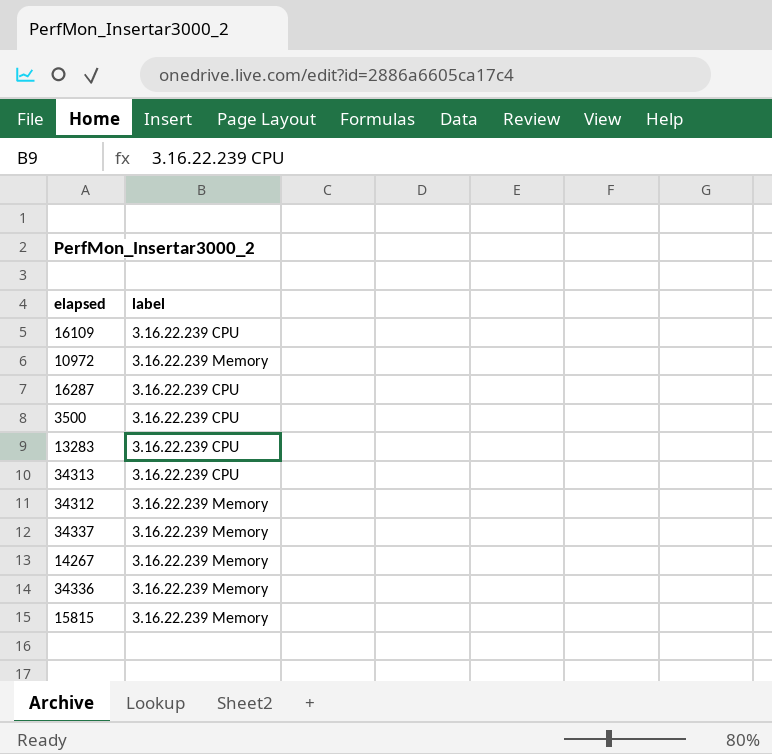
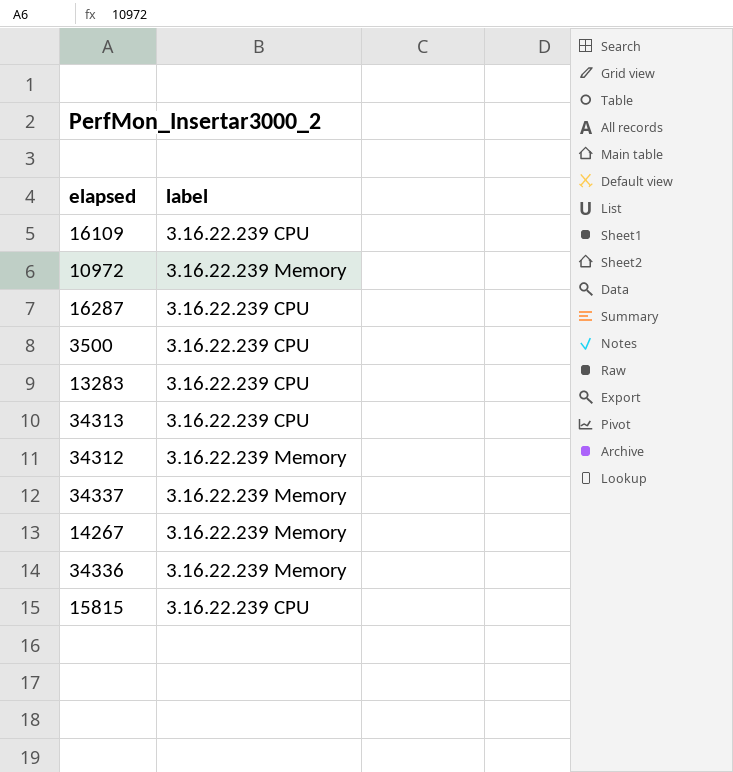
15815 | label: 3.16.22.239 Memory -> 3.16.22.239 CPU

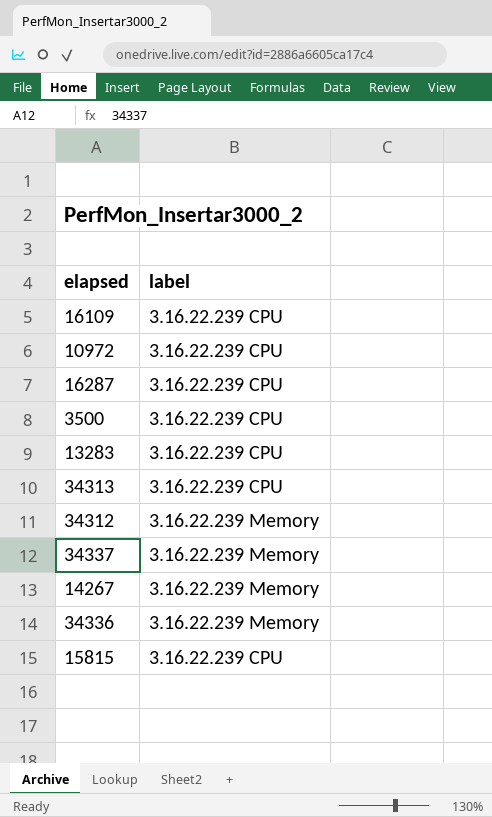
10972 | label: 3.16.22.239 Memory -> 3.16.22.239 CPU

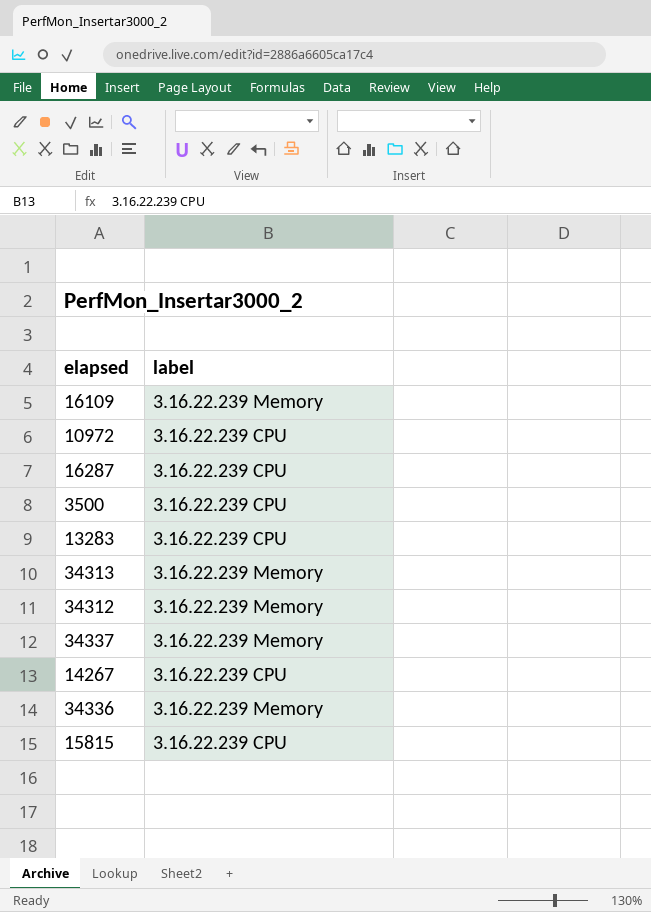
16109 | label: 3.16.22.239 CPU -> 3.16.22.239 Memory
34313 | label: 3.16.22.239 CPU -> 3.16.22.239 Memory
14267 | label: 3.16.22.239 Memory -> 3.16.22.239 CPU

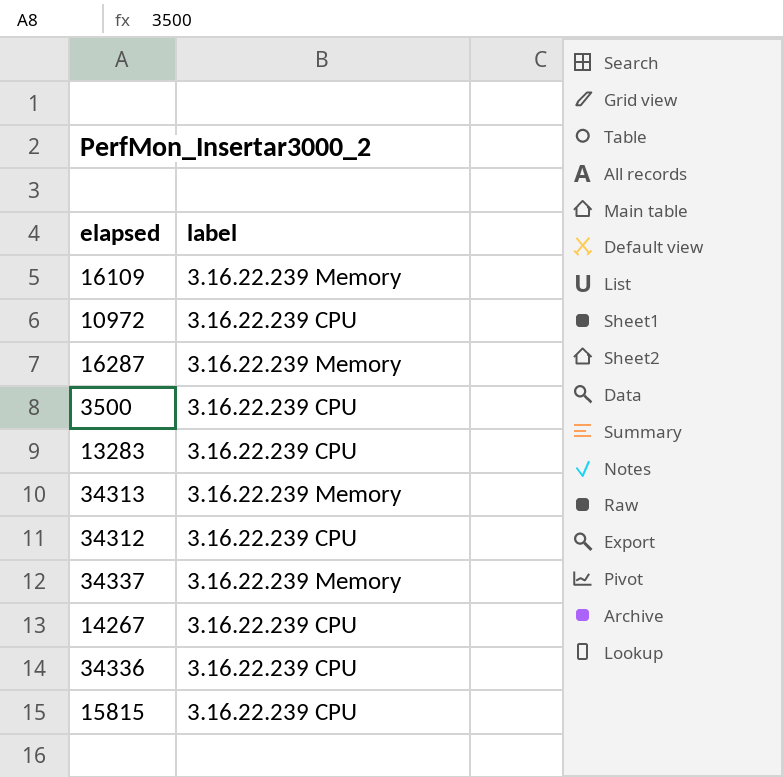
16287 | label: 3.16.22.239 CPU -> 3.16.22.239 Memory
34312 | label: 3.16.22.239 Memory -> 3.16.22.239 CPU
34336 | label: 3.16.22.239 Memory -> 3.16.22.239 CPU

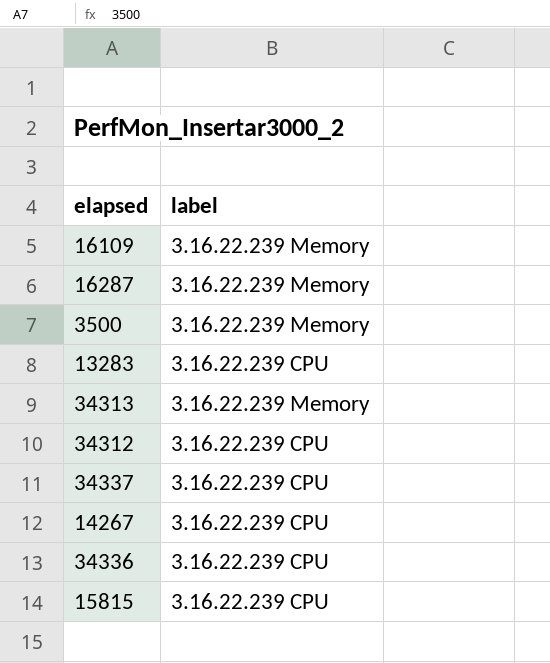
row 10972: 3.16.22.239 CPU -> none
3500 | label: 3.16.22.239 CPU -> 3.16.22.239 Memory
34337 | label: 3.16.22.239 Memory -> 3.16.22.239 CPU

